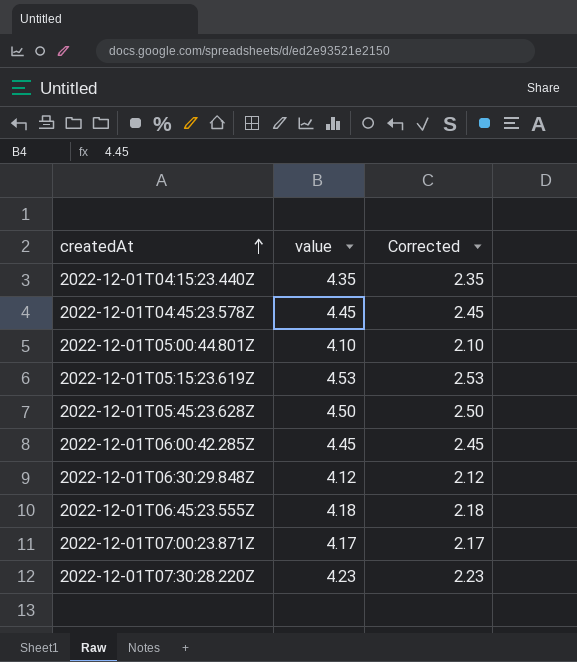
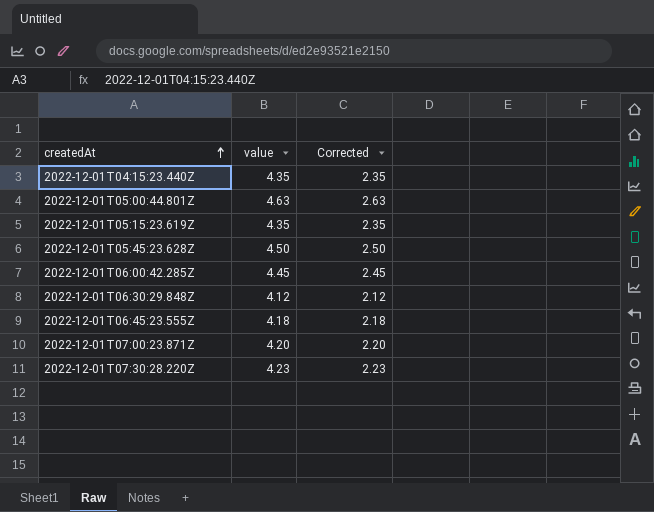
row 2022-12-01T04:45:23.578Z: 4.45 | 2.45 -> none
2022-12-01T05:00:44.801Z | value: 4.10 -> 4.63
2022-12-01T05:00:44.801Z | Corrected: 2.10 -> 2.63
2022-12-01T05:15:23.619Z | value: 4.53 -> 4.35
2022-12-01T05:15:23.619Z | Corrected: 2.53 -> 2.35
2022-12-01T07:00:23.871Z | value: 4.17 -> 4.20
2022-12-01T07:00:23.871Z | Corrected: 2.17 -> 2.20

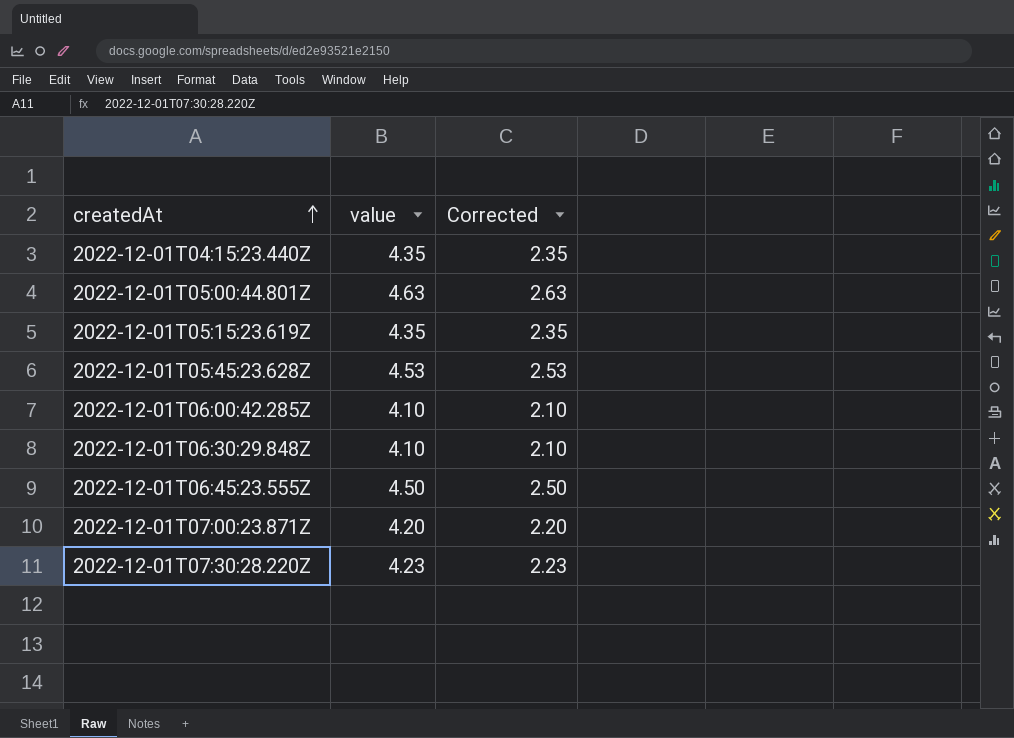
2022-12-01T05:45:23.628Z | value: 4.50 -> 4.53
2022-12-01T05:45:23.628Z | Corrected: 2.50 -> 2.53
2022-12-01T06:00:42.285Z | value: 4.45 -> 4.10
2022-12-01T06:00:42.285Z | Corrected: 2.45 -> 2.10
2022-12-01T06:30:29.848Z | value: 4.12 -> 4.10
2022-12-01T06:30:29.848Z | Corrected: 2.12 -> 2.10
2022-12-01T06:45:23.555Z | value: 4.18 -> 4.50
2022-12-01T06:45:23.555Z | Corrected: 2.18 -> 2.50

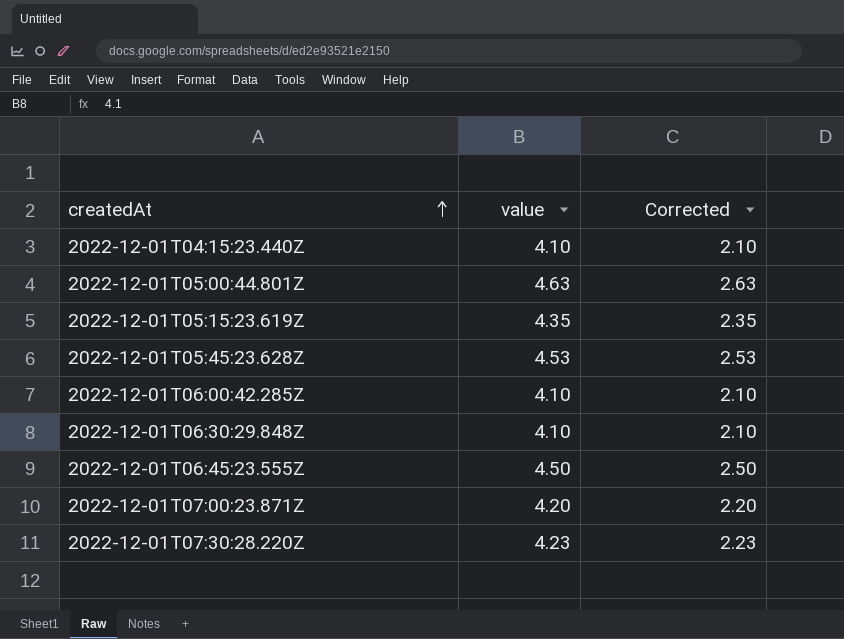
2022-12-01T04:15:23.440Z | value: 4.35 -> 4.10
2022-12-01T04:15:23.440Z | Corrected: 2.35 -> 2.10

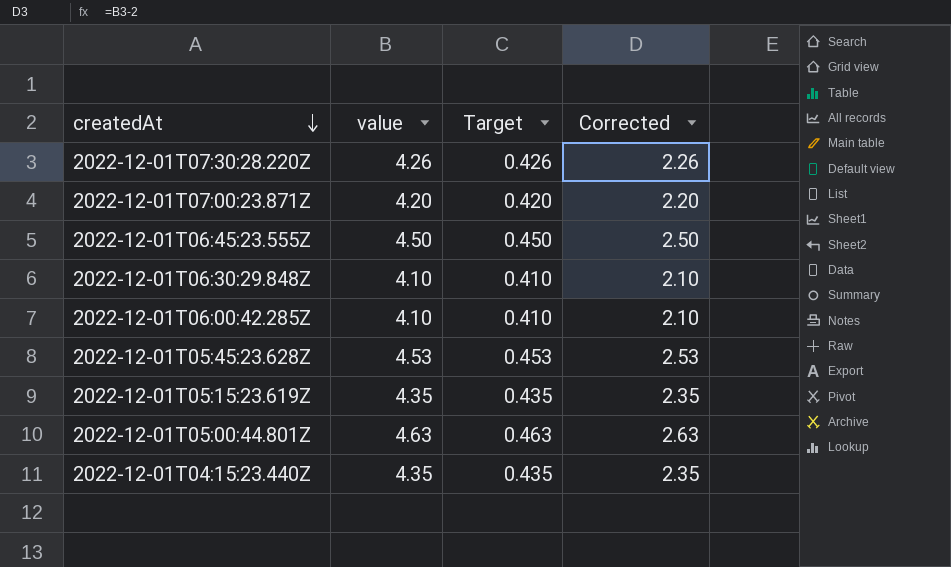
row order: createdAt ascending -> createdAt descending
column Target | formula: none -> [value] * 0.1
2022-12-01T07:30:28.220Z | value: 4.23 -> 4.26
2022-12-01T07:30:28.220Z | Corrected: 2.23 -> 2.26
2022-12-01T04:15:23.440Z | value: 4.10 -> 4.35
2022-12-01T04:15:23.440Z | Corrected: 2.10 -> 2.35

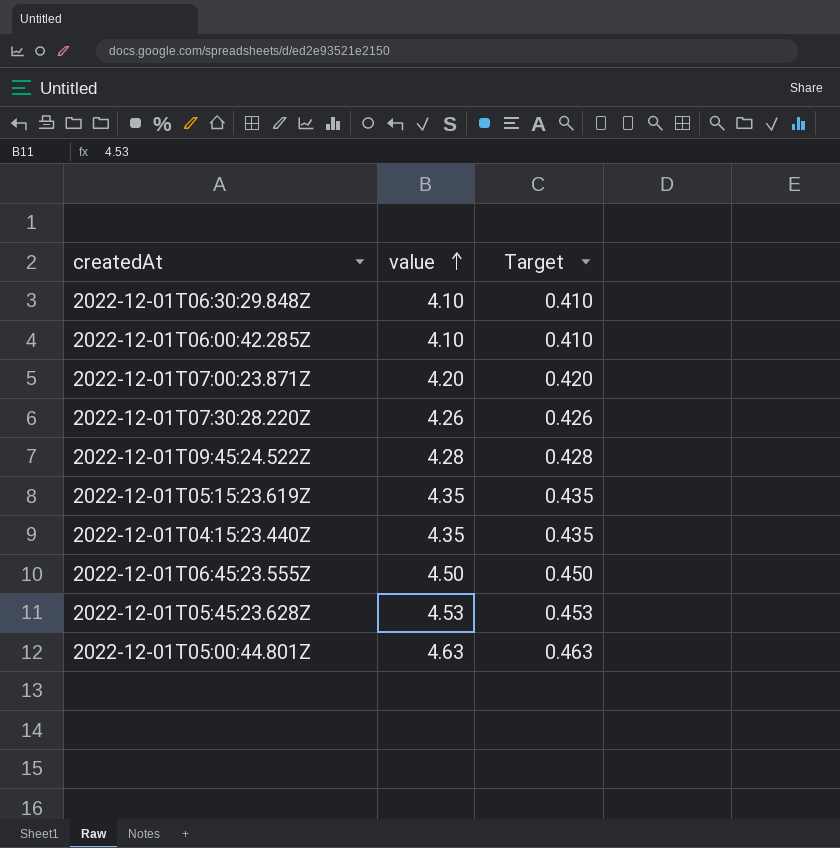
row order: createdAt descending -> value ascending
column Corrected | formula: [value] - 2 -> none
row 2022-12-01T09:45:24.522Z: none -> 4.28 | 0.428

